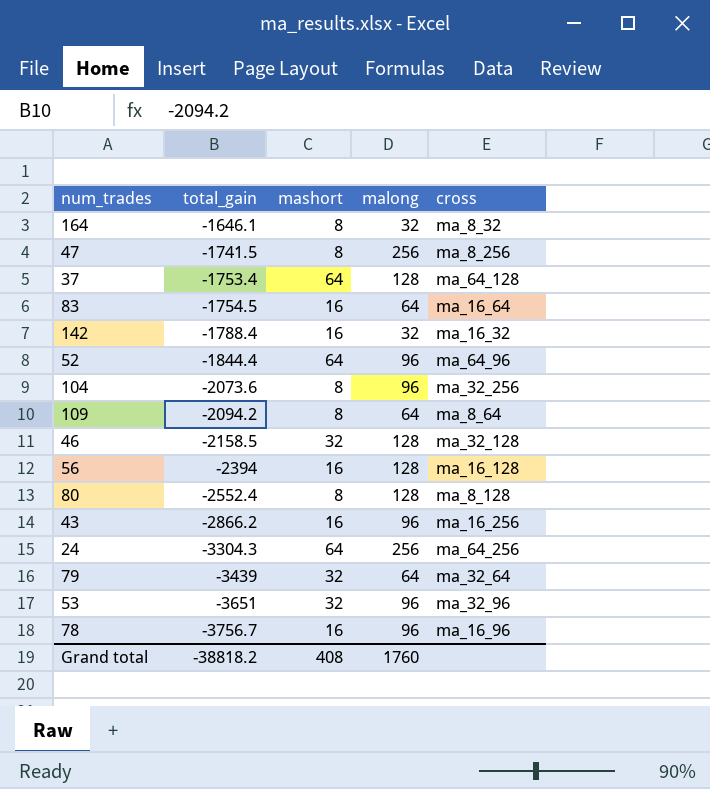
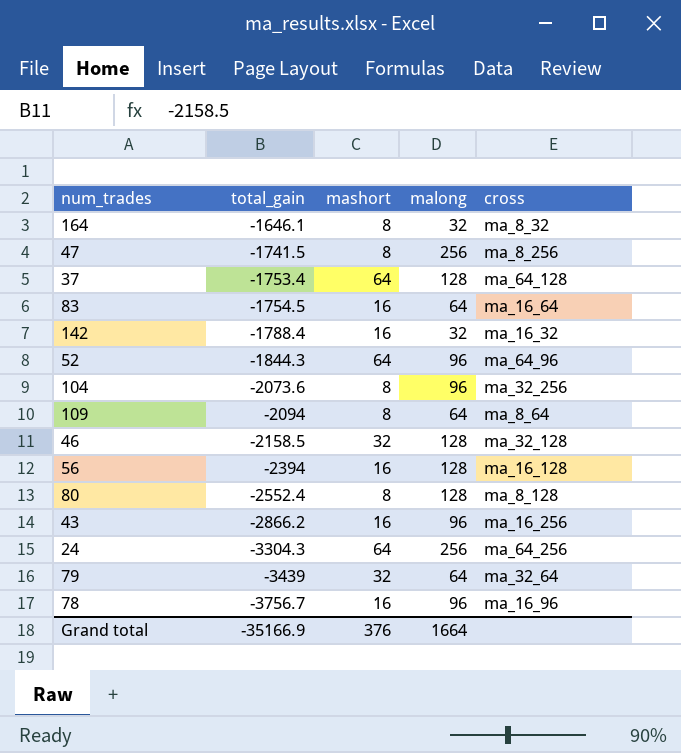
row 53: -3651 | 32 | 96 | ma_32_96 -> none
52 | total_gain: -1844.4 -> -1844.3
109 | total_gain: -2094.2 -> -2094
Grand total | total_gain: -38818.2 -> -35166.9
Grand total | mashort: 408 -> 376
Grand total | malong: 1760 -> 1664

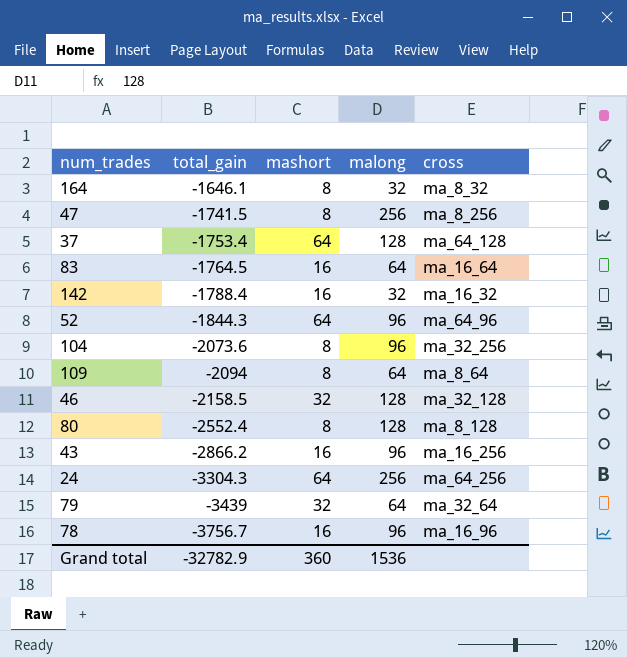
row 56: -2394 | 16 | 128 | ma_16_128 -> none
83 | total_gain: -1754.5 -> -1764.5
Grand total | total_gain: -35166.9 -> -32782.9
Grand total | mashort: 376 -> 360
Grand total | malong: 1664 -> 1536

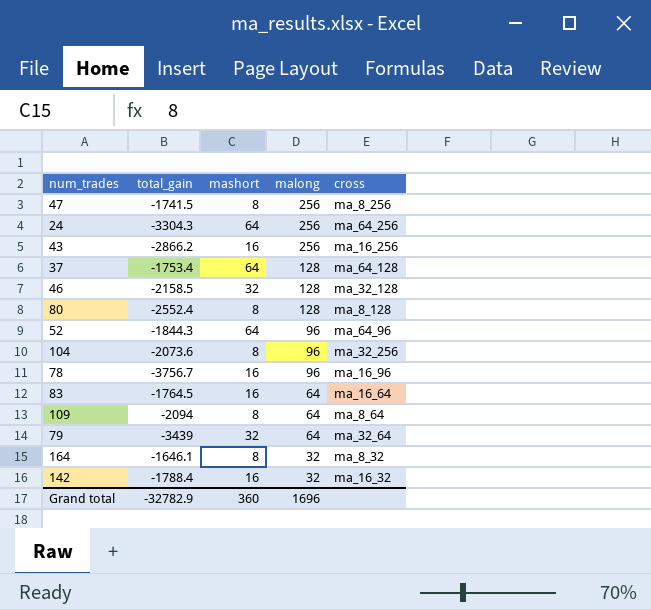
row order: total_gain descending -> malong descending
43 | malong: 96 -> 256
Grand total | malong: 1536 -> 1696

